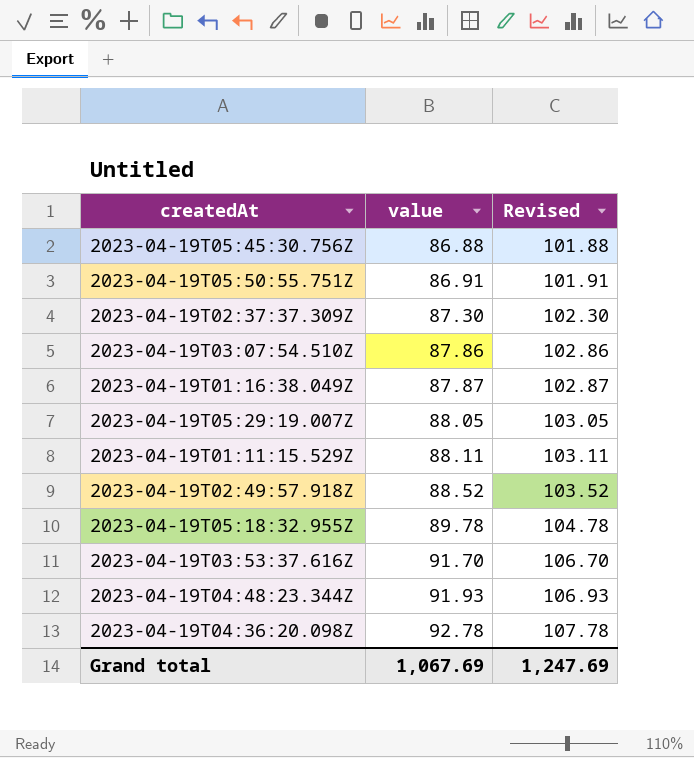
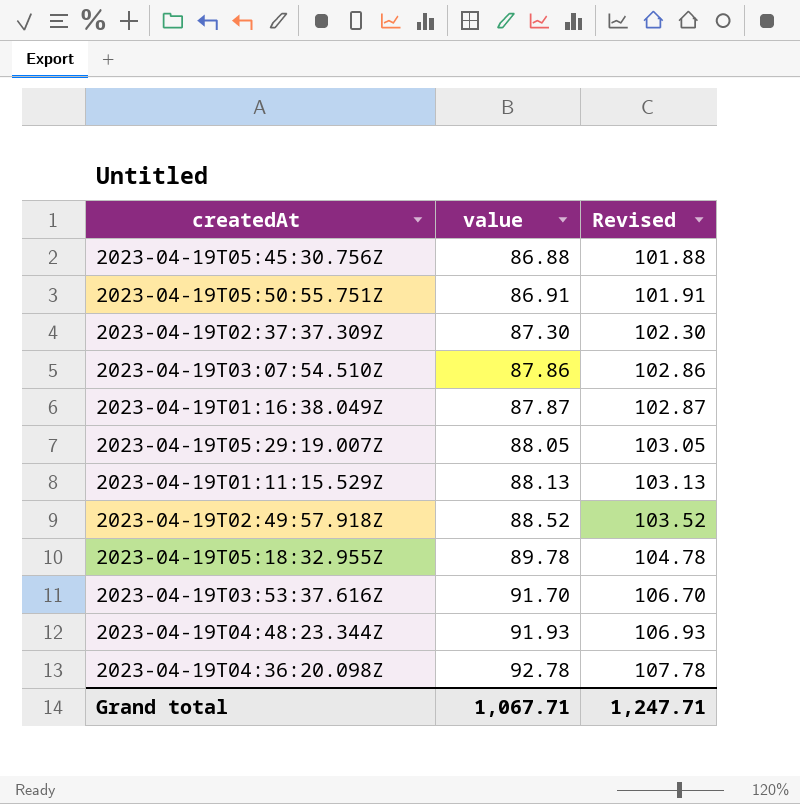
2023-04-19T01:11:15.529Z | value: 88.11 -> 88.13
2023-04-19T01:11:15.529Z | Revised: 103.11 -> 103.13
Grand total | value: 1,067.69 -> 1,067.71
Grand total | Revised: 1,247.69 -> 1,247.71

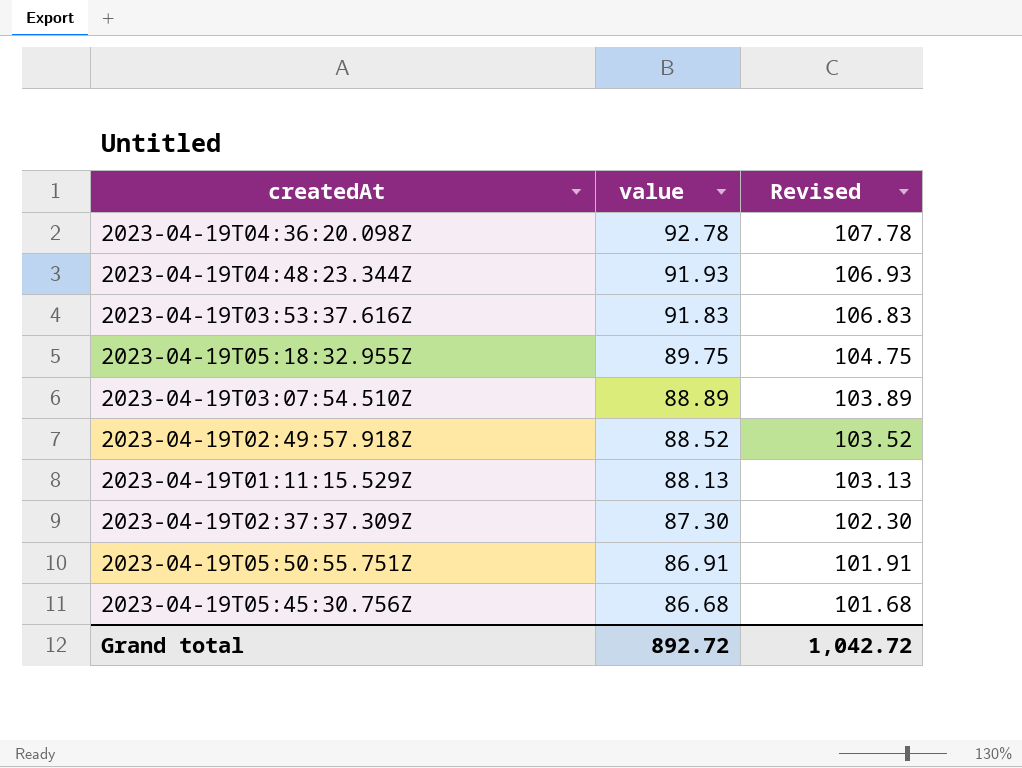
row order: value ascending -> value descending
row 2023-04-19T01:16:38.049Z: 87.87 | 102.87 -> none
row 2023-04-19T05:29:19.007Z: 88.05 | 103.05 -> none
2023-04-19T03:53:37.616Z | value: 91.70 -> 91.83
2023-04-19T03:53:37.616Z | Revised: 106.70 -> 106.83
2023-04-19T05:18:32.955Z | value: 89.78 -> 89.75
2023-04-19T05:18:32.955Z | Revised: 104.78 -> 104.75
2023-04-19T03:07:54.510Z | value: 87.86 -> 88.89
2023-04-19T03:07:54.510Z | Revised: 102.86 -> 103.89
2023-04-19T05:45:30.756Z | value: 86.88 -> 86.68
2023-04-19T05:45:30.756Z | Revised: 101.88 -> 101.68
Grand total | value: 1,067.71 -> 892.72
Grand total | Revised: 1,247.71 -> 1,042.72

